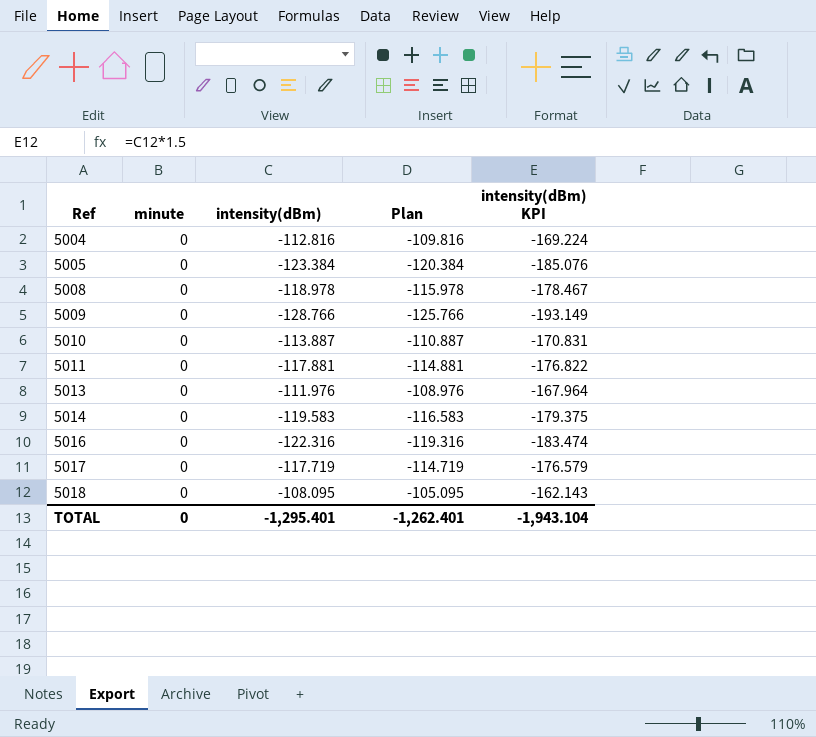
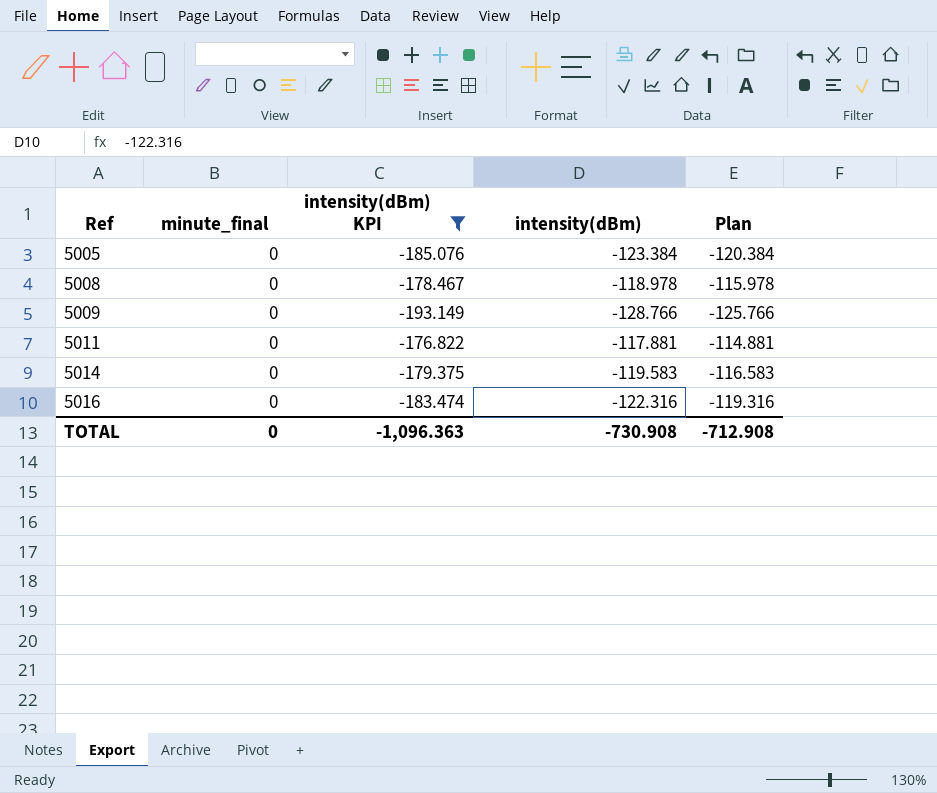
filter: none -> intensity(dBm) KPI <= -176.822
column name: minute -> minute_final
column intensity(dBm) KPI | position: 5 -> 3
TOTAL | intensity(dBm) KPI: -1,943.104 -> -1,096.363
TOTAL | intensity(dBm): -1,295.401 -> -730.908
TOTAL | Plan: -1,262.401 -> -712.908

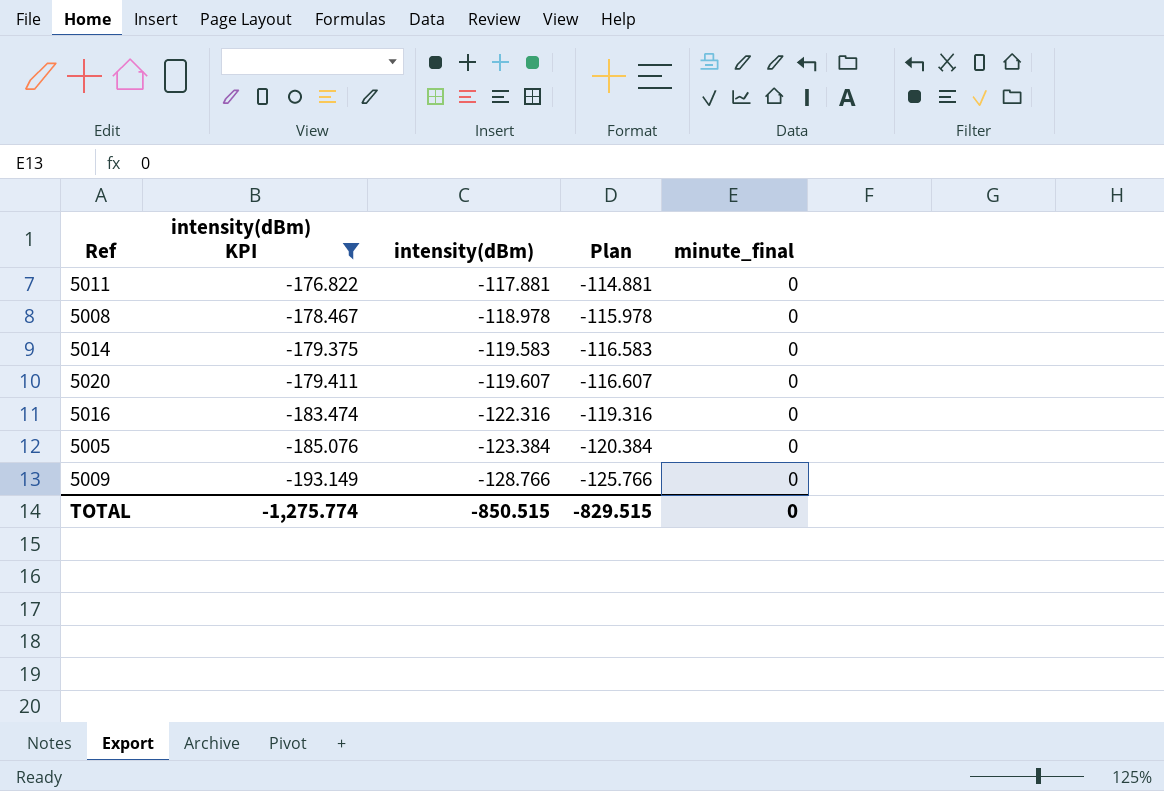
row order: Ref ascending -> intensity(dBm) KPI descending
column minute_final | position: 2 -> 5
row 5020: none -> -179.411 | -119.607 | -116.607 | 0
TOTAL | intensity(dBm) KPI: -1,096.363 -> -1,275.774
TOTAL | intensity(dBm): -730.908 -> -850.515
TOTAL | Plan: -712.908 -> -829.515

